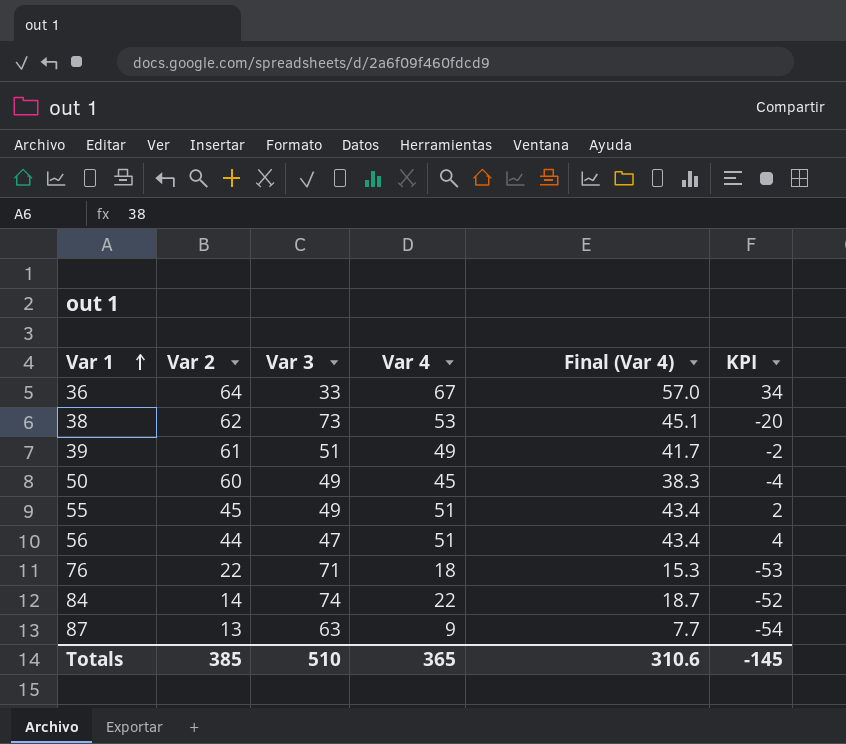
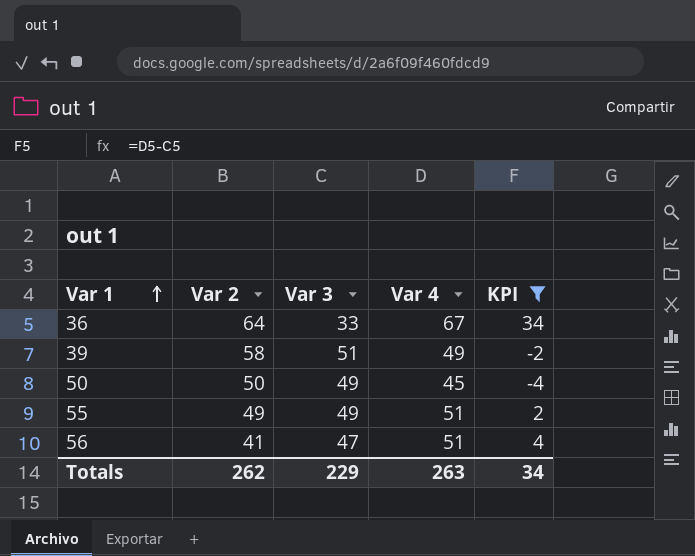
filter: none -> KPI >= -4
column Final (Var 4) | formula: [Var 4] * 0.85 -> none
39 | Var 2: 61 -> 58
50 | Var 2: 60 -> 50
55 | Var 2: 45 -> 49
56 | Var 2: 44 -> 41
Totals | Var 2: 385 -> 262
Totals | Var 3: 510 -> 229
Totals | Var 4: 365 -> 263
Totals | KPI: -145 -> 34

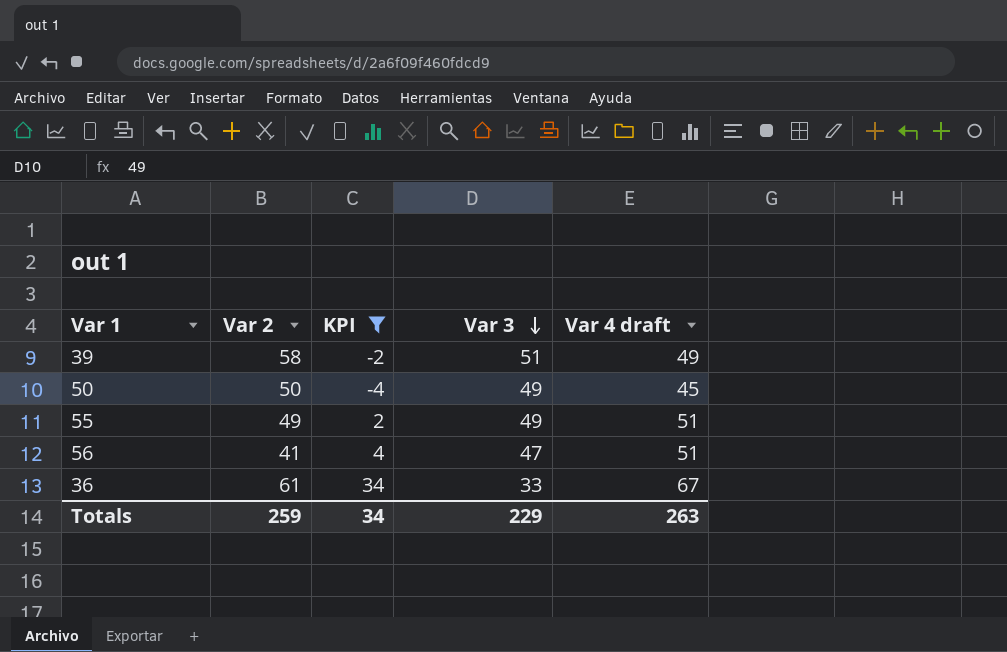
row order: Var 1 ascending -> Var 3 descending
column KPI | position: 5 -> 3
column name: Var 4 -> Var 4 draft
36 | Var 2: 64 -> 61
Totals | Var 2: 262 -> 259

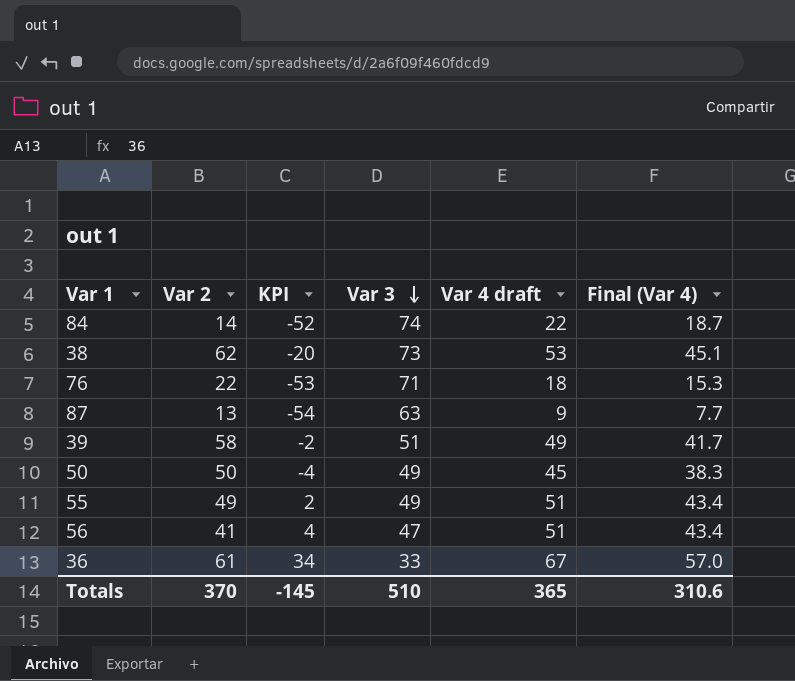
filter: KPI >= -4 -> none
column Final (Var 4) | formula: none -> [Var 4 draft] * 0.85
Totals | Var 2: 259 -> 370
Totals | KPI: 34 -> -145
Totals | Var 3: 229 -> 510
Totals | Var 4 draft: 263 -> 365

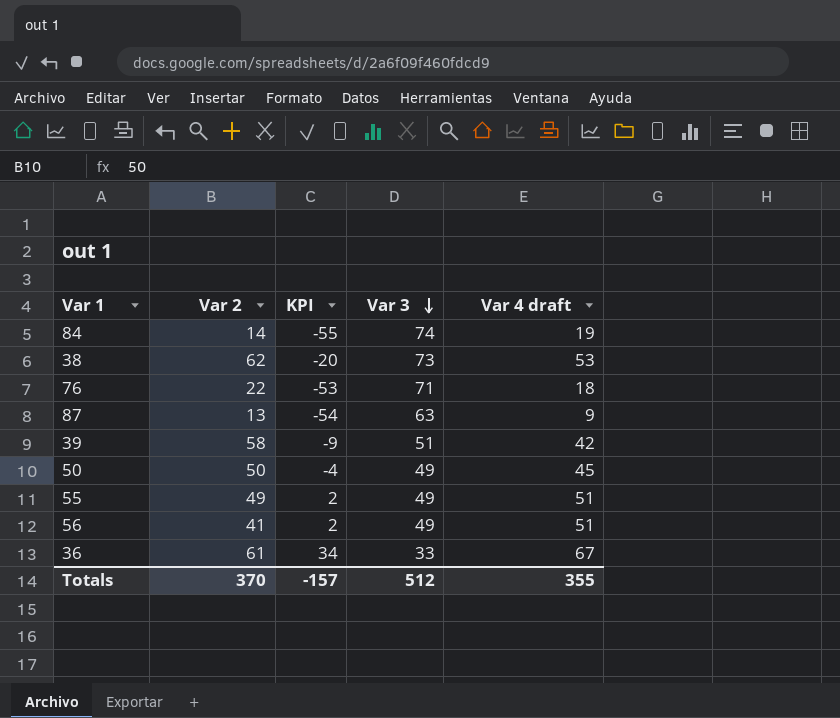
column Final (Var 4) | formula: [Var 4 draft] * 0.85 -> none
84 | KPI: -52 -> -55
84 | Var 4 draft: 22 -> 19
39 | KPI: -2 -> -9
39 | Var 4 draft: 49 -> 42
56 | KPI: 4 -> 2
56 | Var 3: 47 -> 49
Totals | KPI: -145 -> -157
Totals | Var 3: 510 -> 512
Totals | Var 4 draft: 365 -> 355

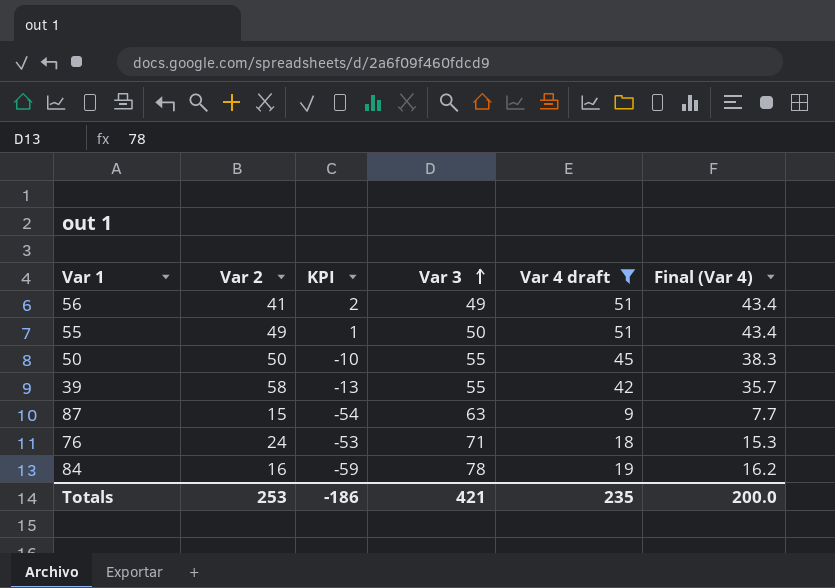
filter: none -> Var 4 draft <= 51
row order: Var 3 descending -> Var 3 ascending
column Final (Var 4) | formula: none -> [Var 4 draft] * 0.85
55 | KPI: 2 -> 1
55 | Var 3: 49 -> 50
50 | KPI: -4 -> -10
50 | Var 3: 49 -> 55
39 | KPI: -9 -> -13
39 | Var 3: 51 -> 55
87 | Var 2: 13 -> 15
76 | Var 2: 22 -> 24
84 | Var 2: 14 -> 16
84 | KPI: -55 -> -59
84 | Var 3: 74 -> 78
Totals | Var 2: 370 -> 253
Totals | KPI: -157 -> -186
Totals | Var 3: 512 -> 421
Totals | Var 4 draft: 355 -> 235

